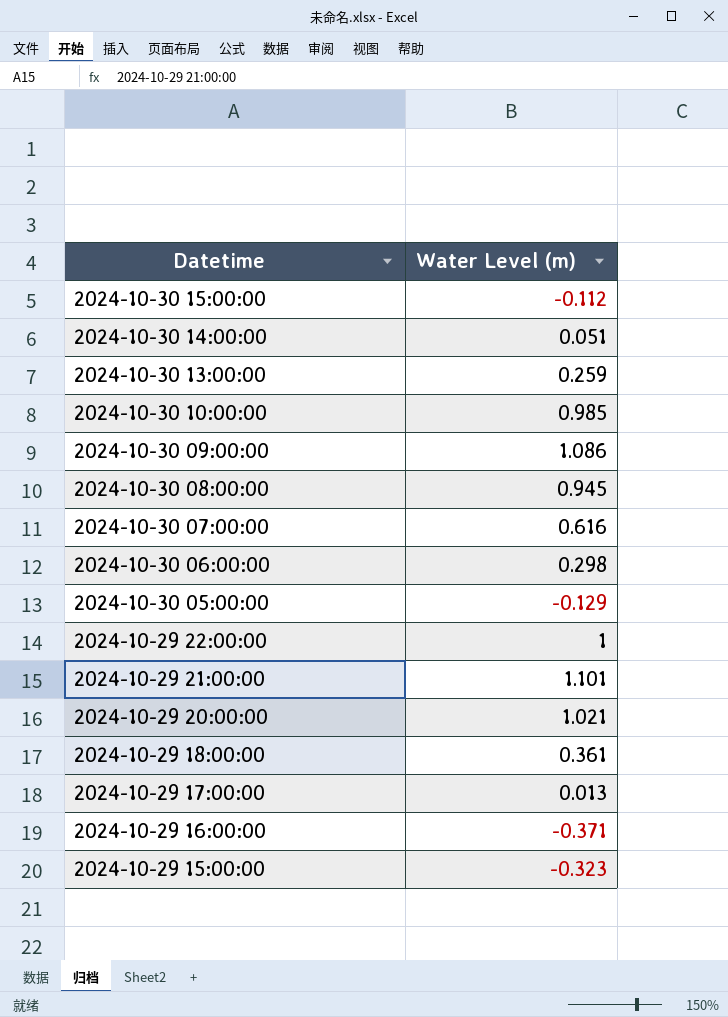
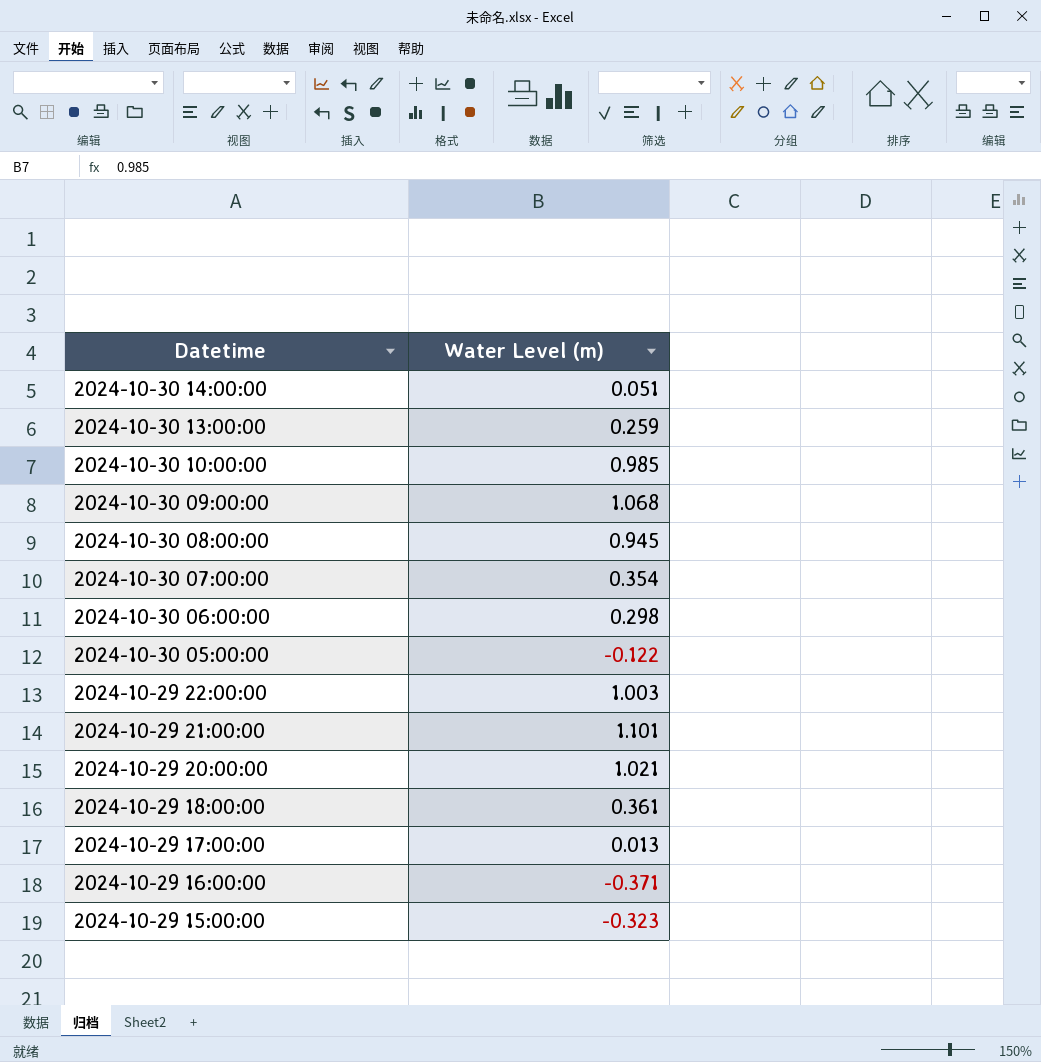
row 2024-10-30 15:00:00: -0.112 -> none
2024-10-30 09:00:00 | Water Level (m): 1.086 -> 1.068
2024-10-30 07:00:00 | Water Level (m): 0.616 -> 0.354
2024-10-30 05:00:00 | Water Level (m): -0.129 -> -0.122
2024-10-29 22:00:00 | Water Level (m): 1 -> 1.003

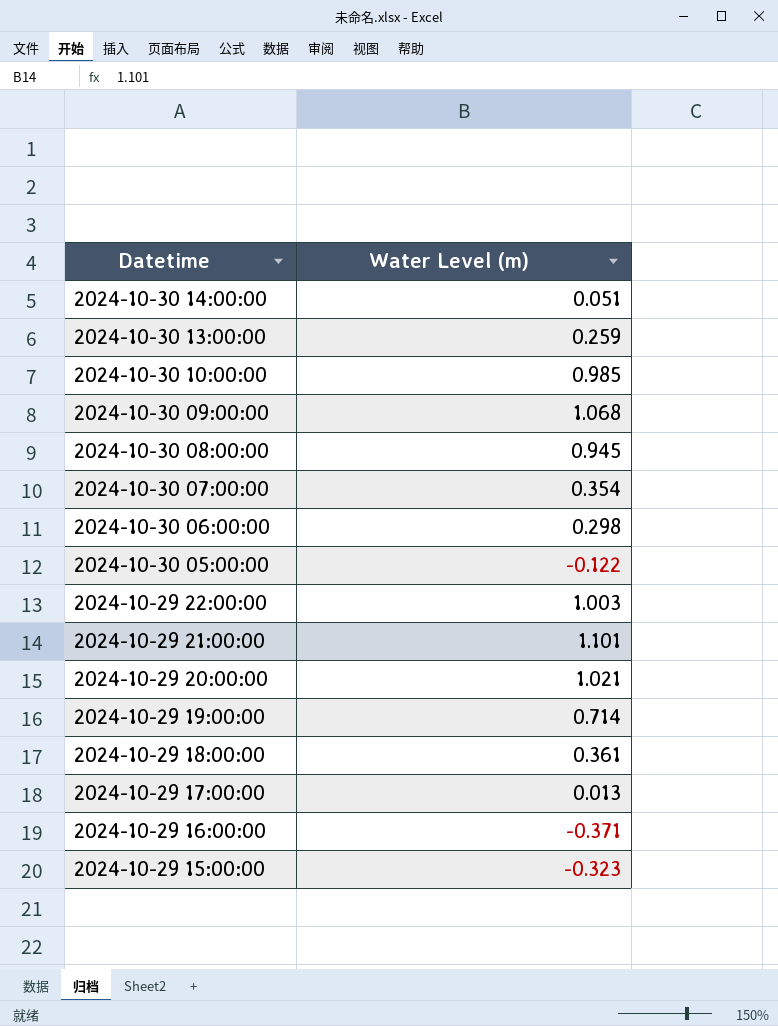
row 2024-10-29 19:00:00: none -> 0.714

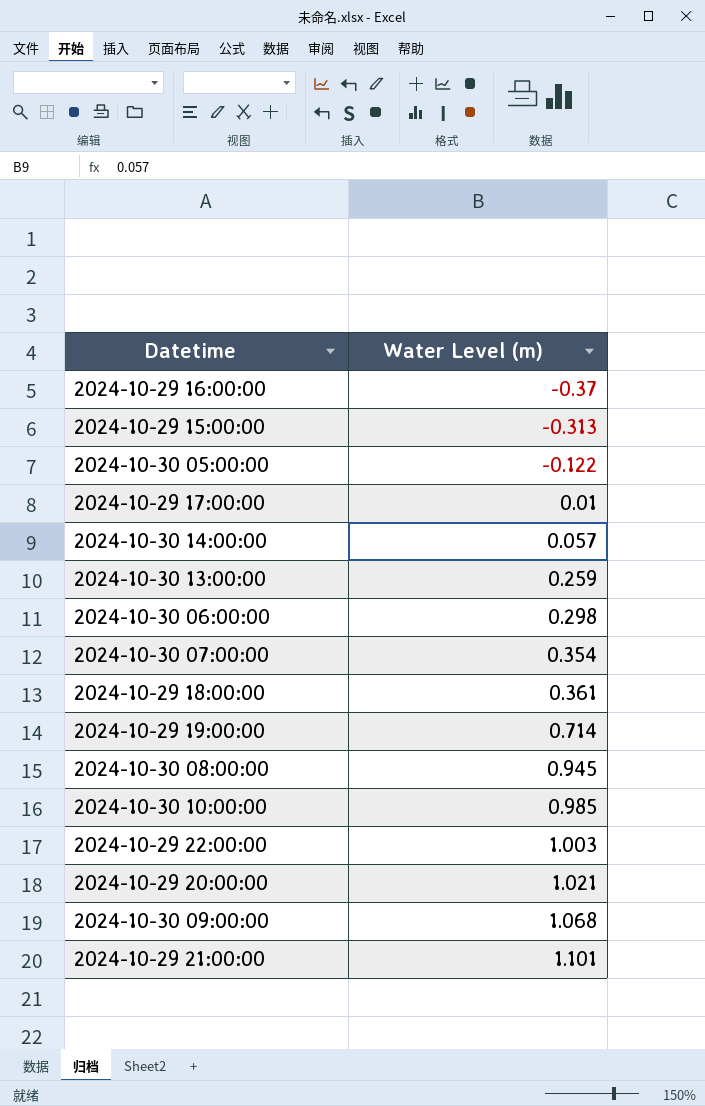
row order: Datetime descending -> Water Level (m) ascending
2024-10-29 16:00:00 | Water Level (m): -0.371 -> -0.37
2024-10-29 15:00:00 | Water Level (m): -0.323 -> -0.313
2024-10-29 17:00:00 | Water Level (m): 0.013 -> 0.01
2024-10-30 14:00:00 | Water Level (m): 0.051 -> 0.057

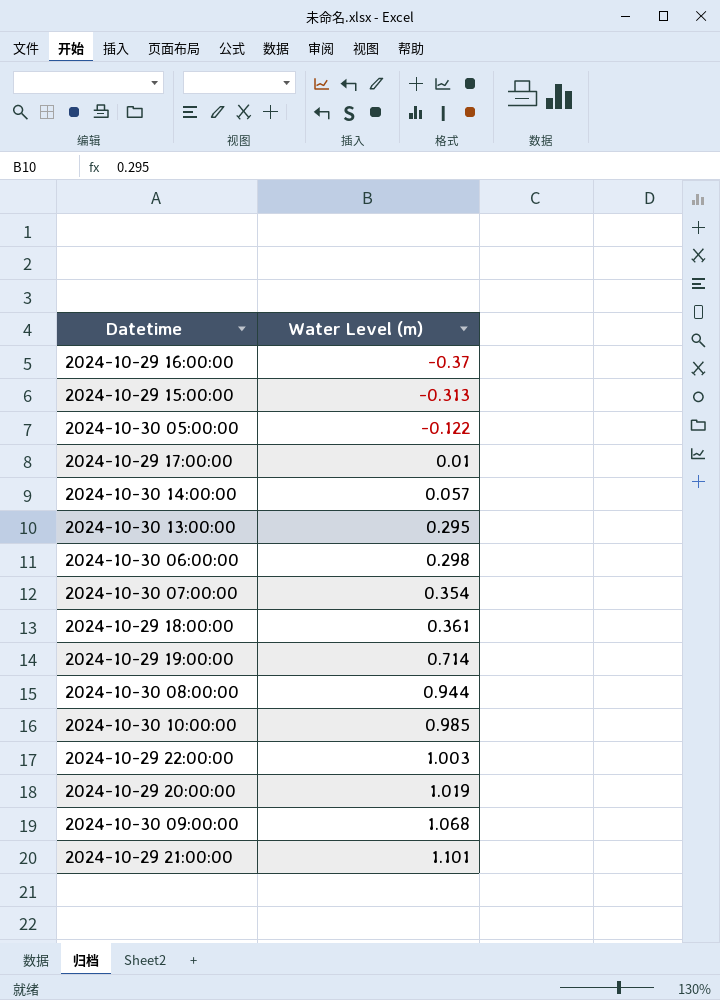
2024-10-30 13:00:00 | Water Level (m): 0.259 -> 0.295
2024-10-30 08:00:00 | Water Level (m): 0.945 -> 0.944
2024-10-29 20:00:00 | Water Level (m): 1.021 -> 1.019

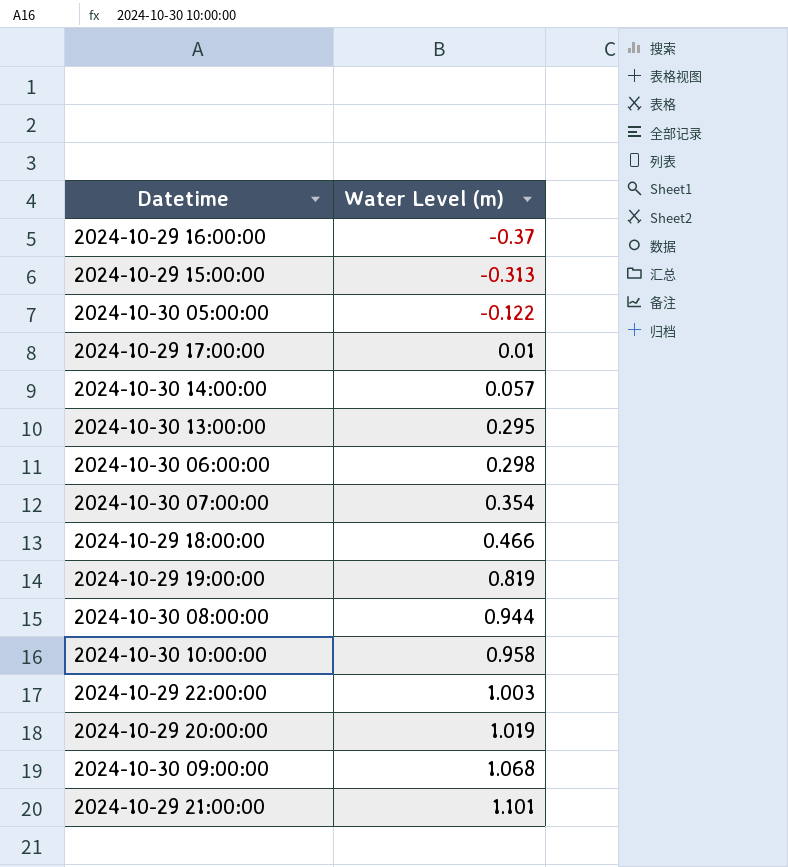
2024-10-29 18:00:00 | Water Level (m): 0.361 -> 0.466
2024-10-29 19:00:00 | Water Level (m): 0.714 -> 0.819
2024-10-30 10:00:00 | Water Level (m): 0.985 -> 0.958

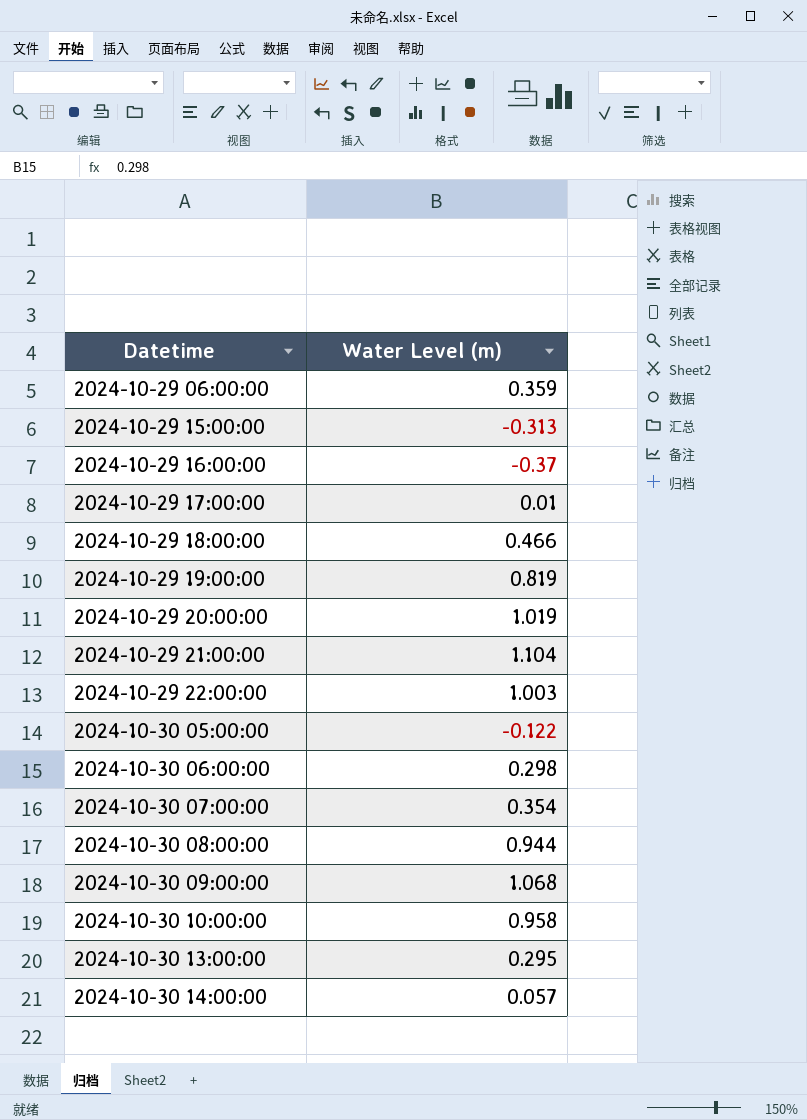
row order: Water Level (m) ascending -> Datetime ascending
row 2024-10-29 06:00:00: none -> 0.359
2024-10-29 21:00:00 | Water Level (m): 1.101 -> 1.104

